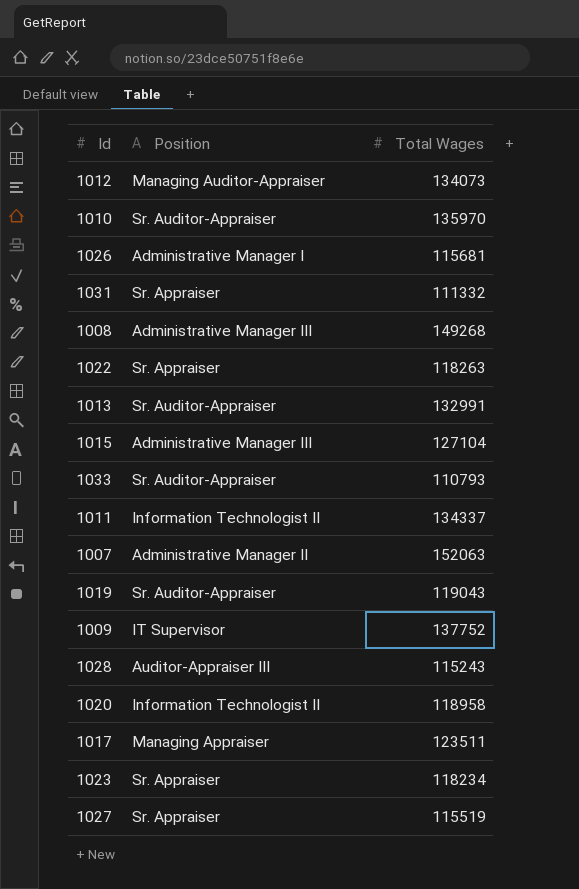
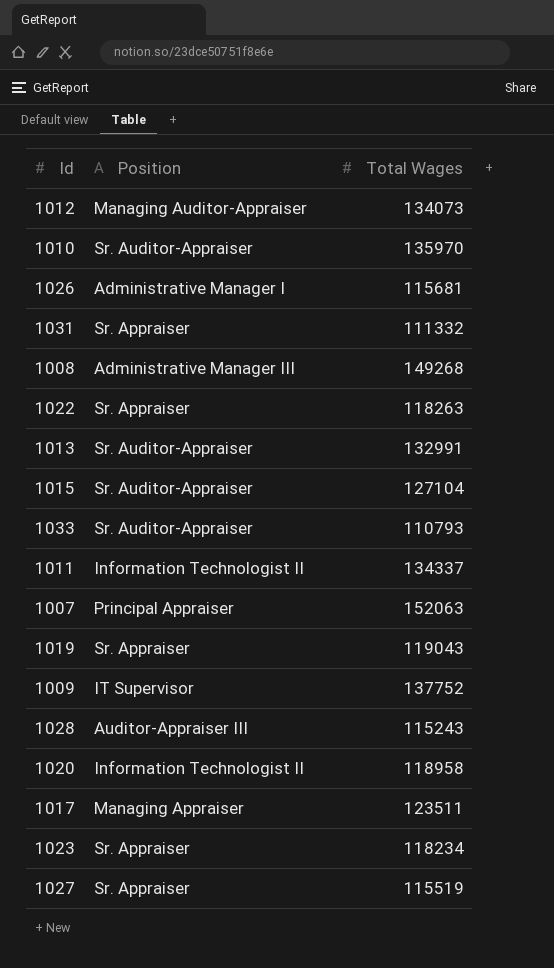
1015 | Position: Administrative Manager III -> Sr. Auditor-Appraiser
1007 | Position: Administrative Manager II -> Principal Appraiser
1019 | Position: Sr. Auditor-Appraiser -> Sr. Appraiser

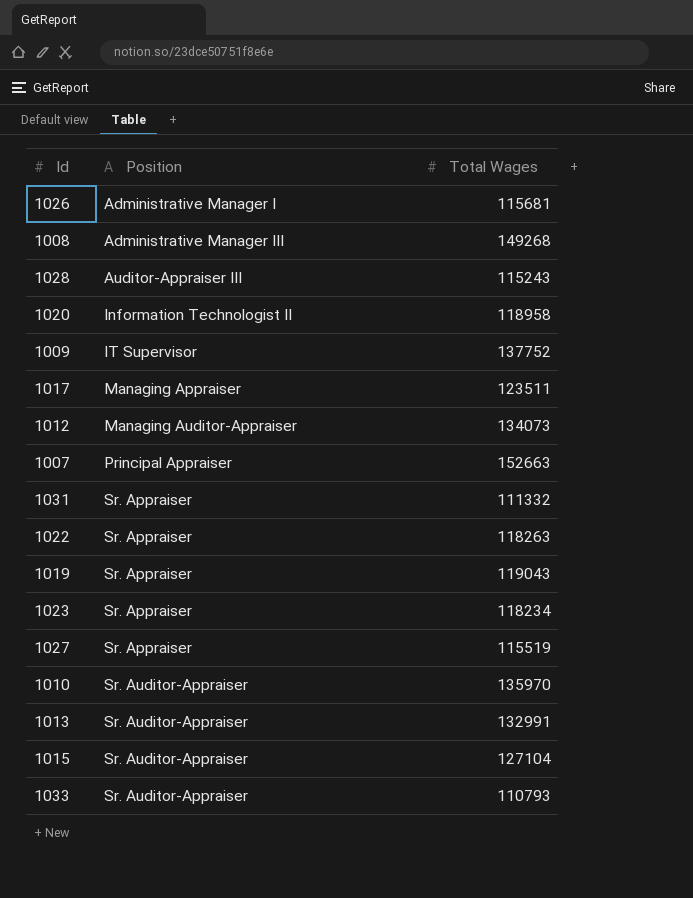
row order: none -> Position ascending
row 1011: Information Technologist II | 134337 -> none
1007 | Total Wages: 152063 -> 152663

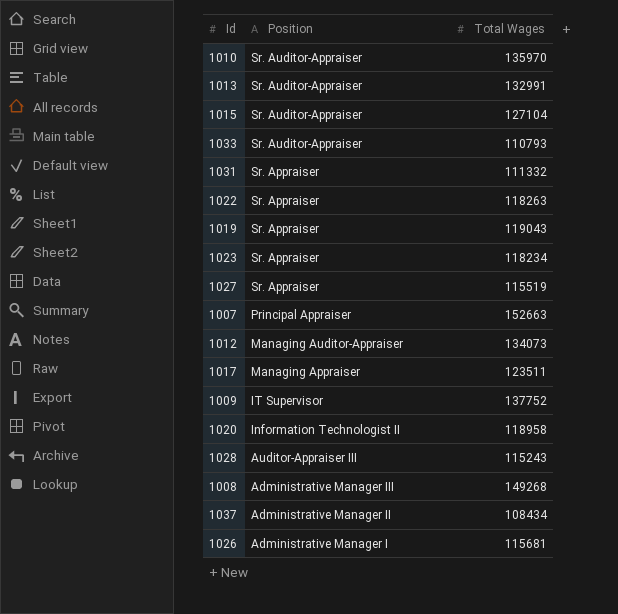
row order: Position ascending -> Position descending
row 1037: none -> Administrative Manager II | 108434

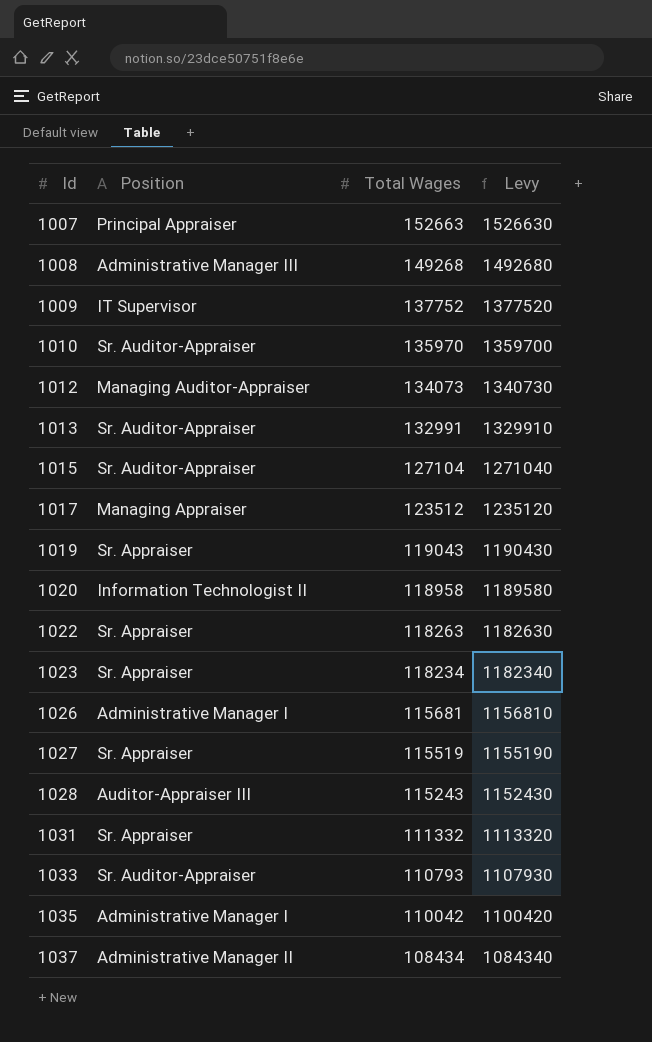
row order: Position descending -> Id ascending
column Levy | formula: none -> [Total Wages] * 10
1017 | Total Wages: 123511 -> 123512
row 1035: none -> Administrative Manager I | 110042 | 1100420

